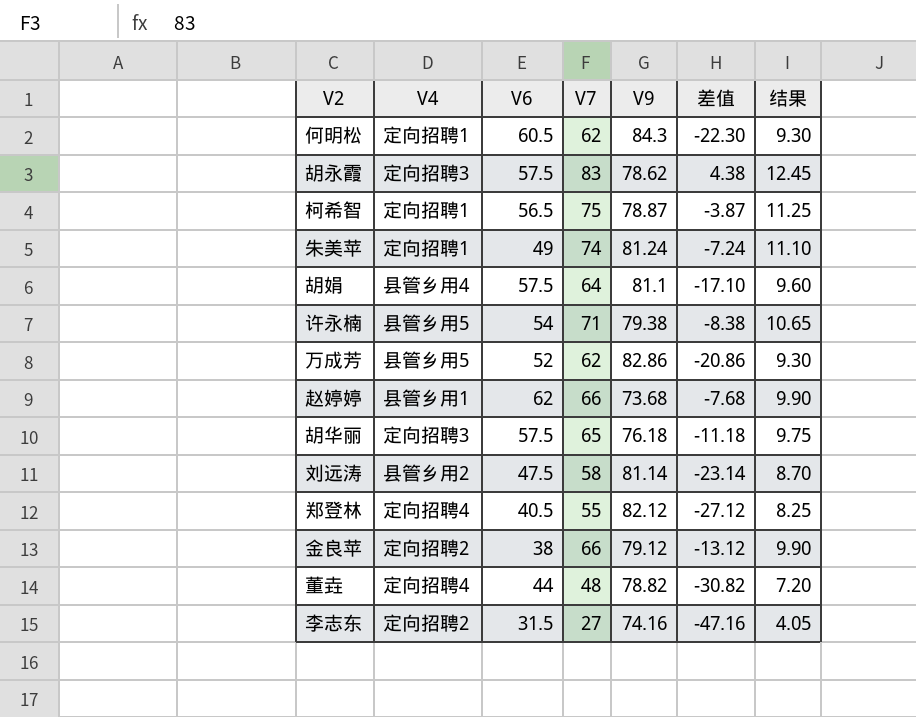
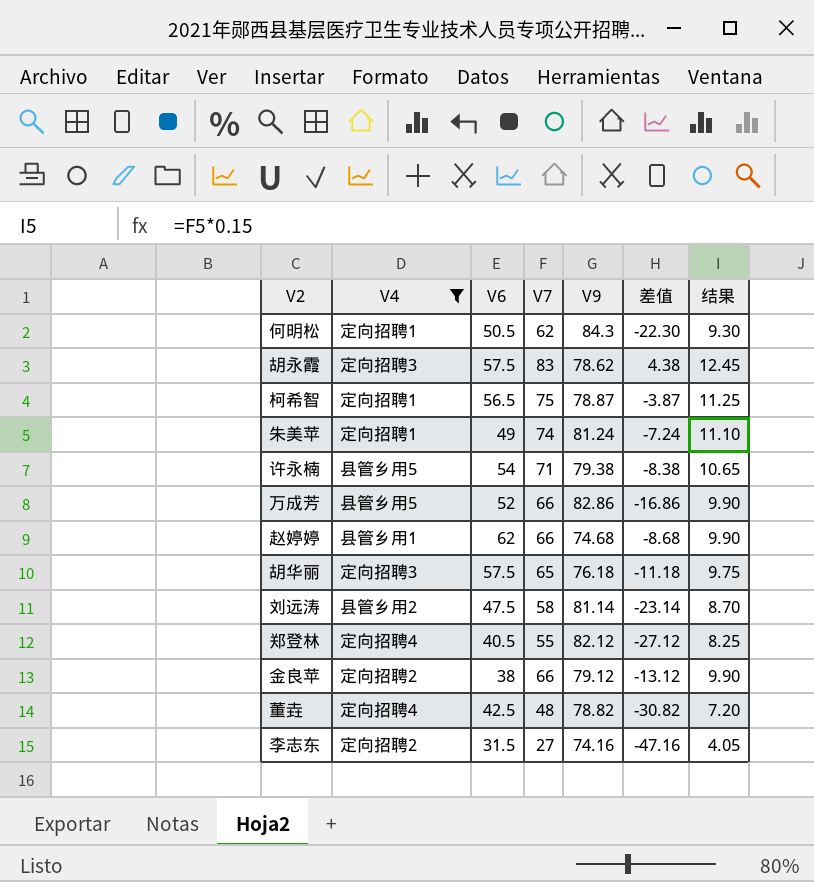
filter: none -> V4 != 县管乡用4
何明松 | V6: 60.5 -> 50.5
万成芳 | V7: 62 -> 66
万成芳 | 差值: -20.86 -> -16.86
万成芳 | 结果: 9.30 -> 9.90
赵婷婷 | V9: 73.68 -> 74.68
赵婷婷 | 差值: -7.68 -> -8.68
董垚 | V6: 44 -> 42.5

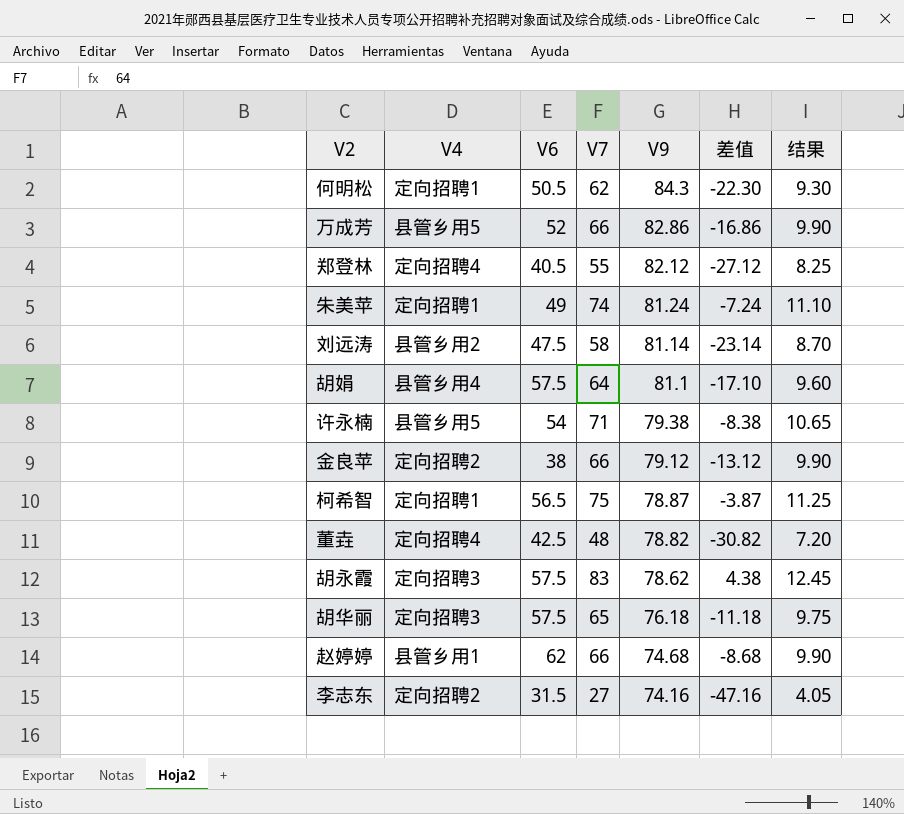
filter: V4 != 县管乡用4 -> none
row order: none -> V9 descending

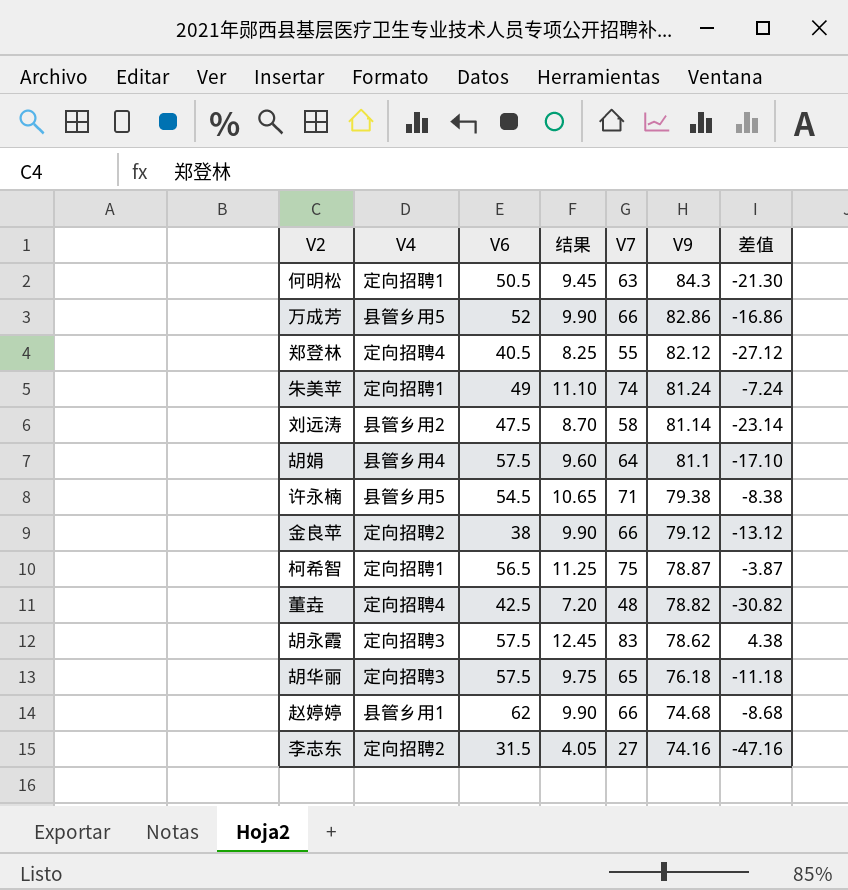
column 结果 | position: 7 -> 4
何明松 | 结果: 9.30 -> 9.45
何明松 | V7: 62 -> 63
何明松 | 差值: -22.30 -> -21.30
许永楠 | V6: 54 -> 54.5

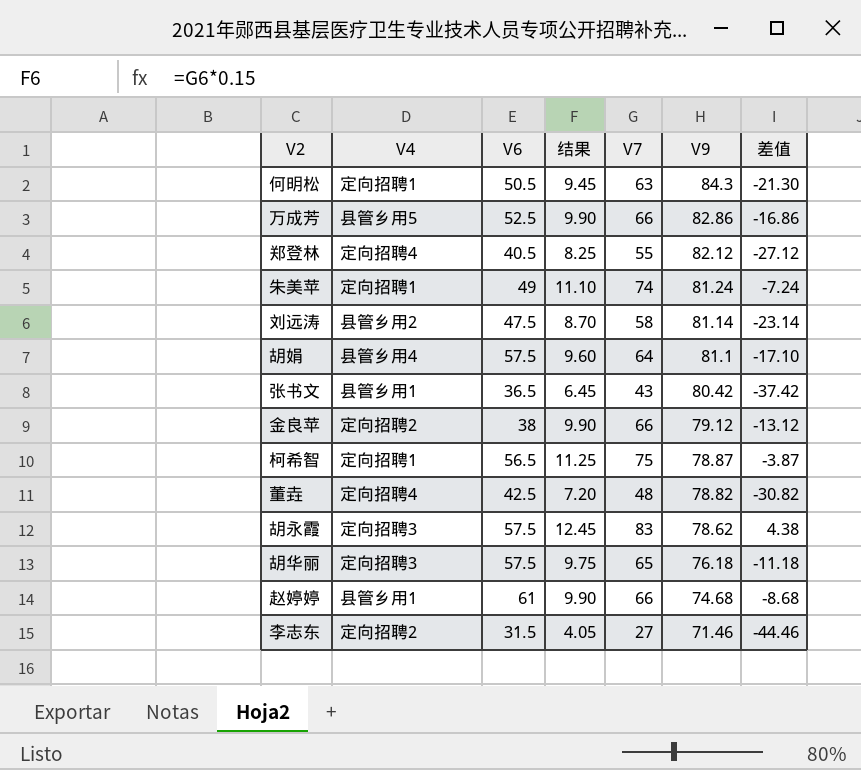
row 许永楠: 县管乡用5 | 54.5 | 10.65 | 71 | 79.38 | -8.38 -> none
万成芳 | V6: 52 -> 52.5
row 张书文: none -> 县管乡用1 | 36.5 | 6.45 | 43 | 80.42 | -37.42
赵婷婷 | V6: 62 -> 61
李志东 | V9: 74.16 -> 71.46
李志东 | 差值: -47.16 -> -44.46

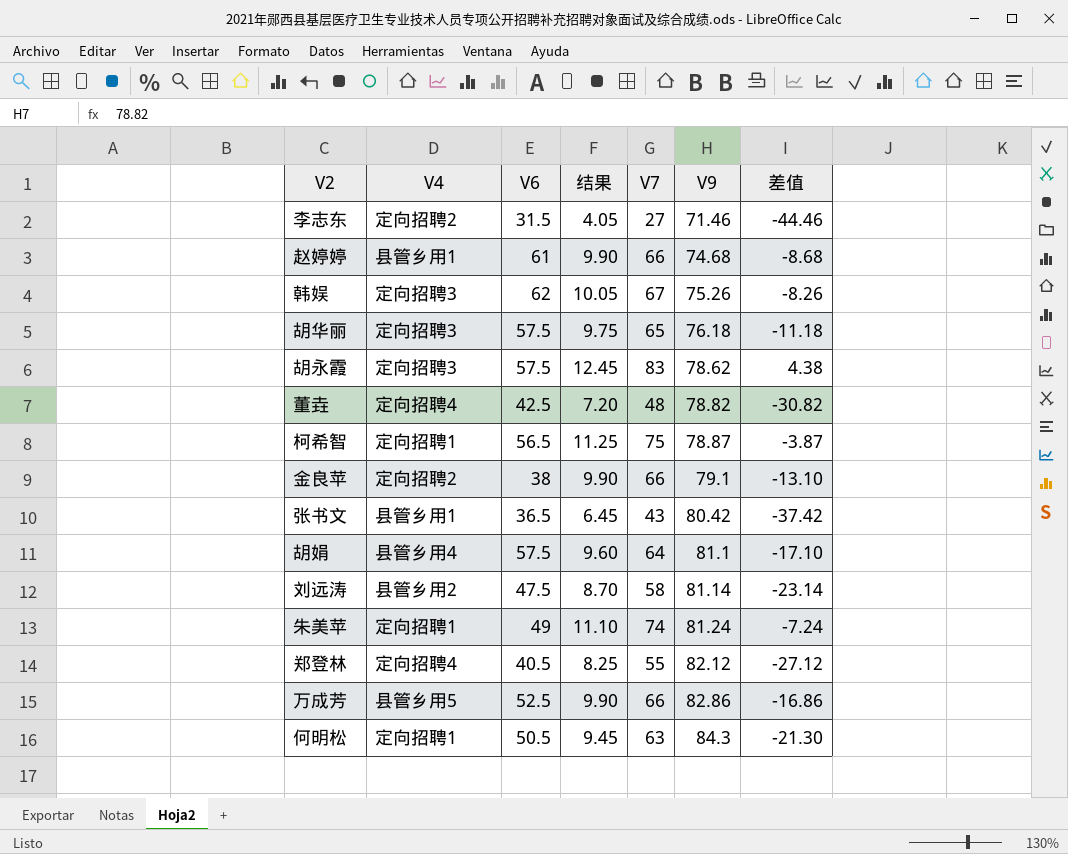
row order: V9 descending -> V9 ascending
row 韩娱: none -> 定向招聘3 | 62 | 10.05 | 67 | 75.26 | -8.26
金良苹 | V9: 79.12 -> 79.1
金良苹 | 差值: -13.12 -> -13.10

